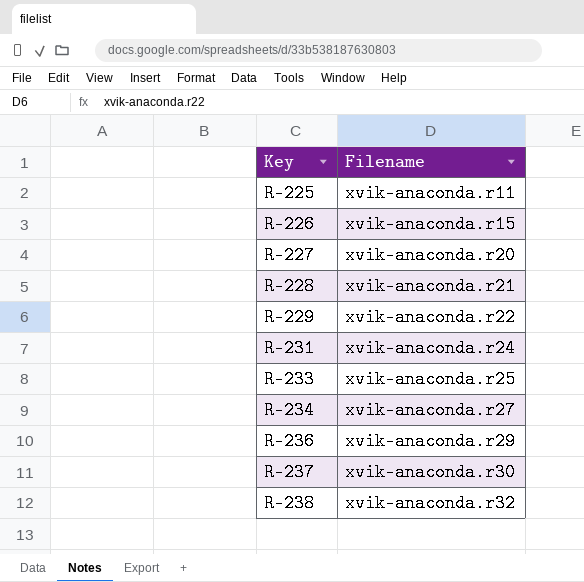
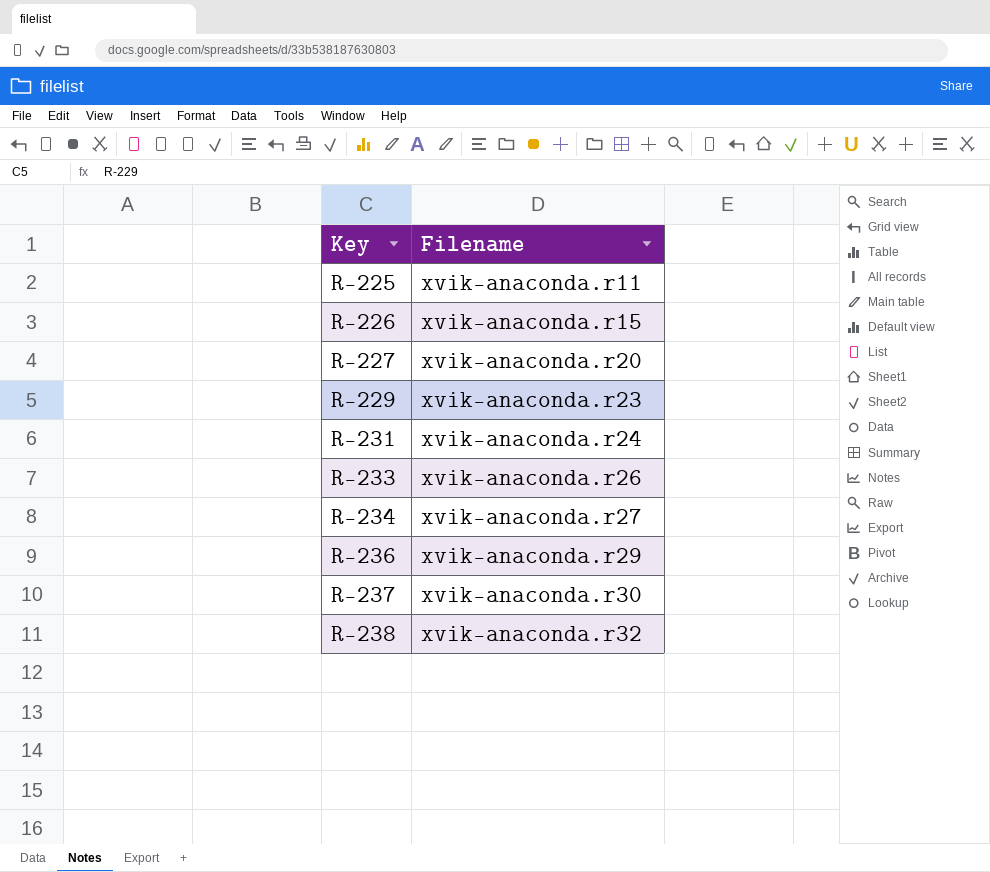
row R-228: xvik-anaconda.r21 -> none
R-229 | Filename: xvik-anaconda.r22 -> xvik-anaconda.r23
R-233 | Filename: xvik-anaconda.r25 -> xvik-anaconda.r26

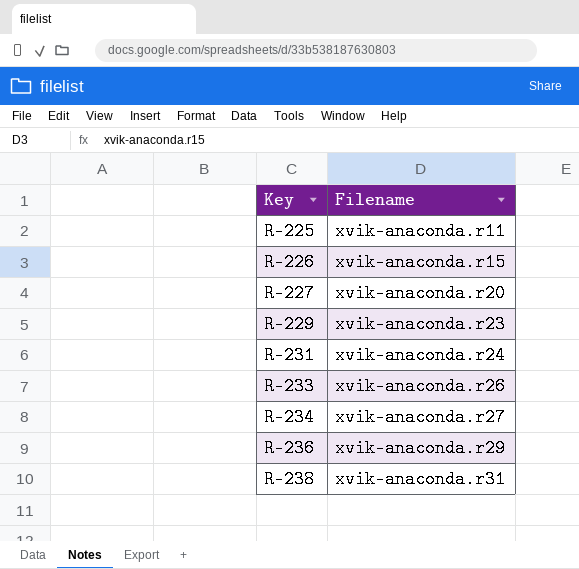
row R-237: xvik-anaconda.r30 -> none
R-238 | Filename: xvik-anaconda.r32 -> xvik-anaconda.r31

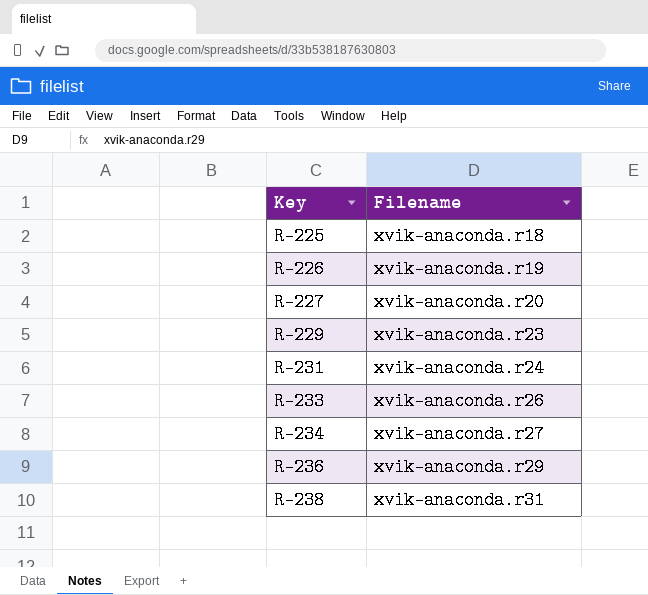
R-225 | Filename: xvik-anaconda.r11 -> xvik-anaconda.r18
R-226 | Filename: xvik-anaconda.r15 -> xvik-anaconda.r19

